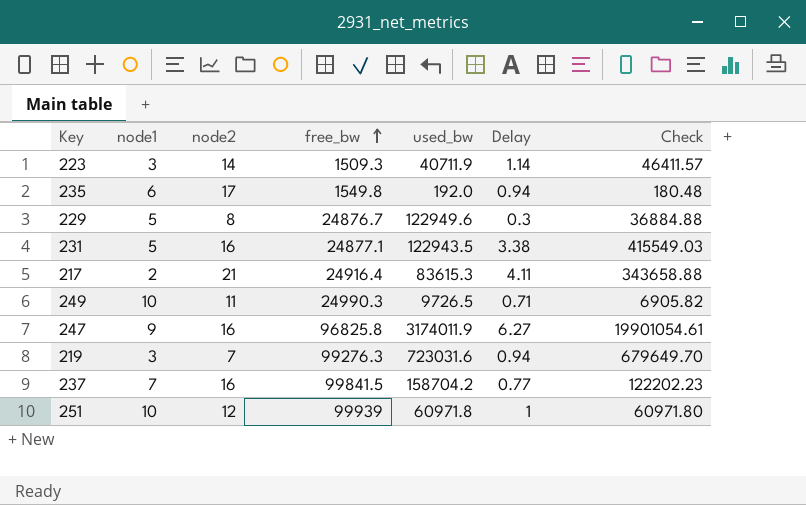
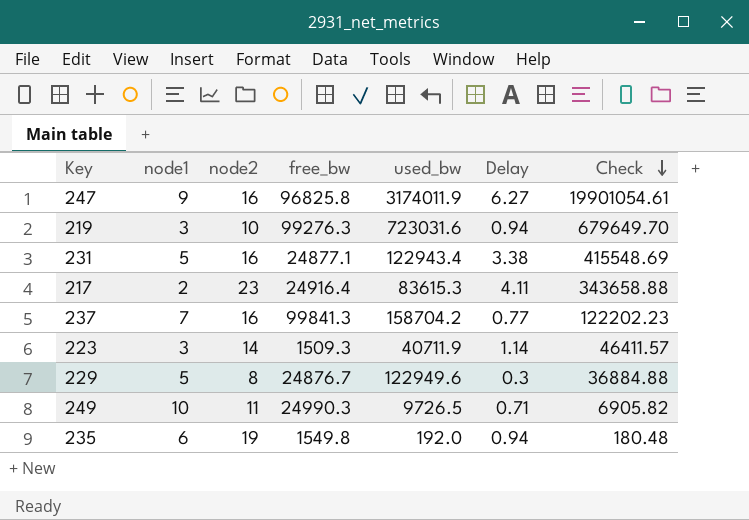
row order: free_bw ascending -> Check descending
row 251: 10 | 12 | 99939 | 60971.8 | 1 | 60971.80 -> none
219 | node2: 7 -> 10
231 | used_bw: 122943.5 -> 122943.4
231 | Check: 415549.03 -> 415548.69
217 | node2: 21 -> 23
237 | free_bw: 99841.5 -> 99841.3
235 | node2: 17 -> 19

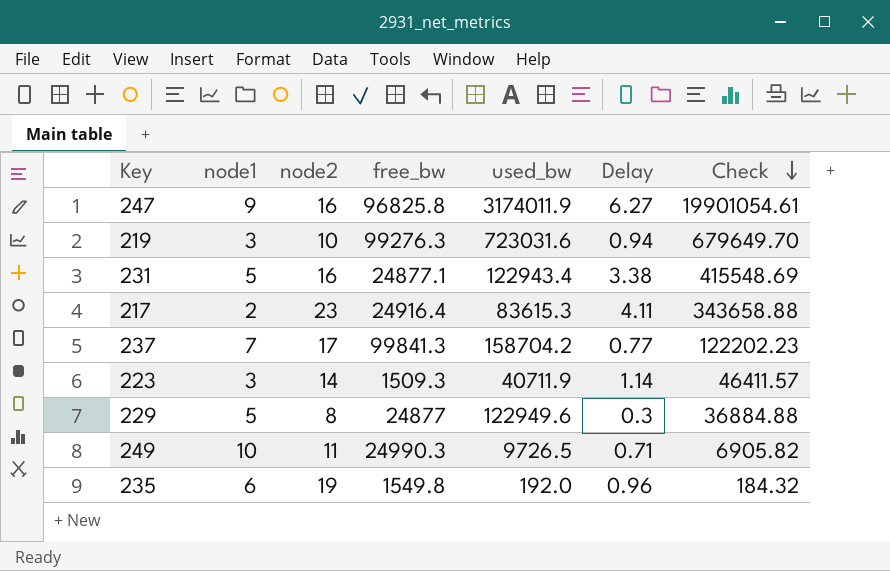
237 | node2: 16 -> 17
229 | free_bw: 24876.7 -> 24877
235 | Delay: 0.94 -> 0.96
235 | Check: 180.48 -> 184.32

